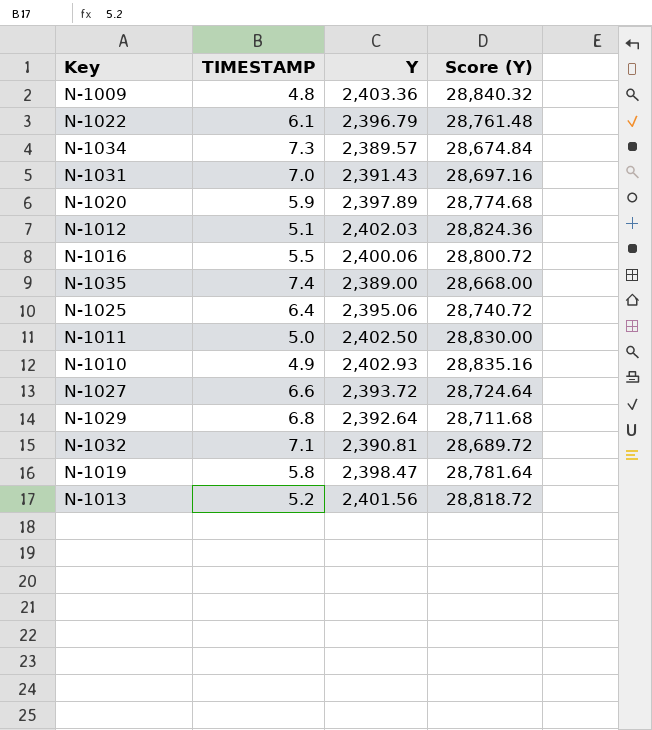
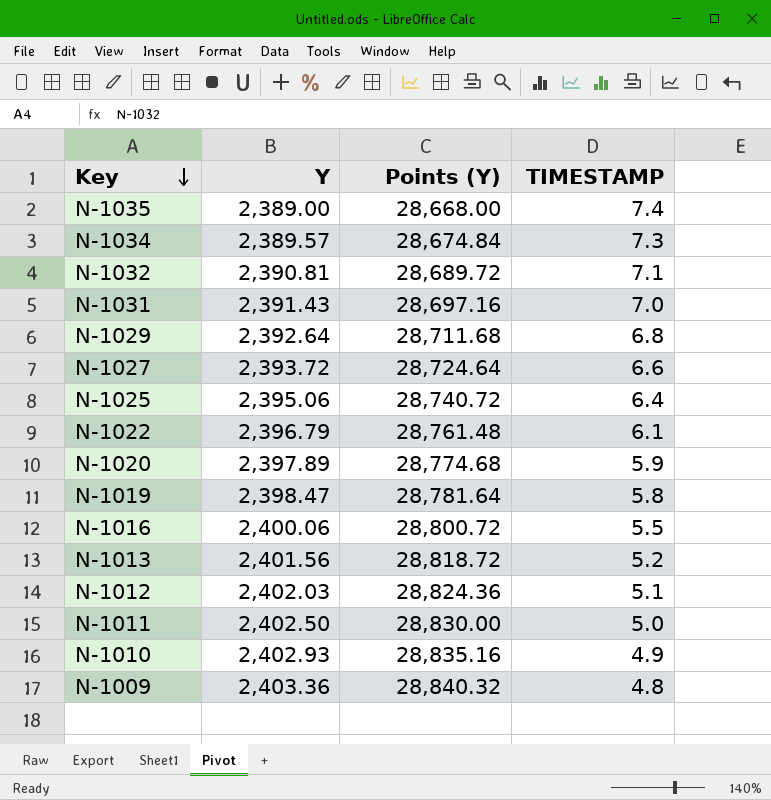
row order: none -> Key descending
column name: Score (Y) -> Points (Y)
column TIMESTAMP | position: 2 -> 4

